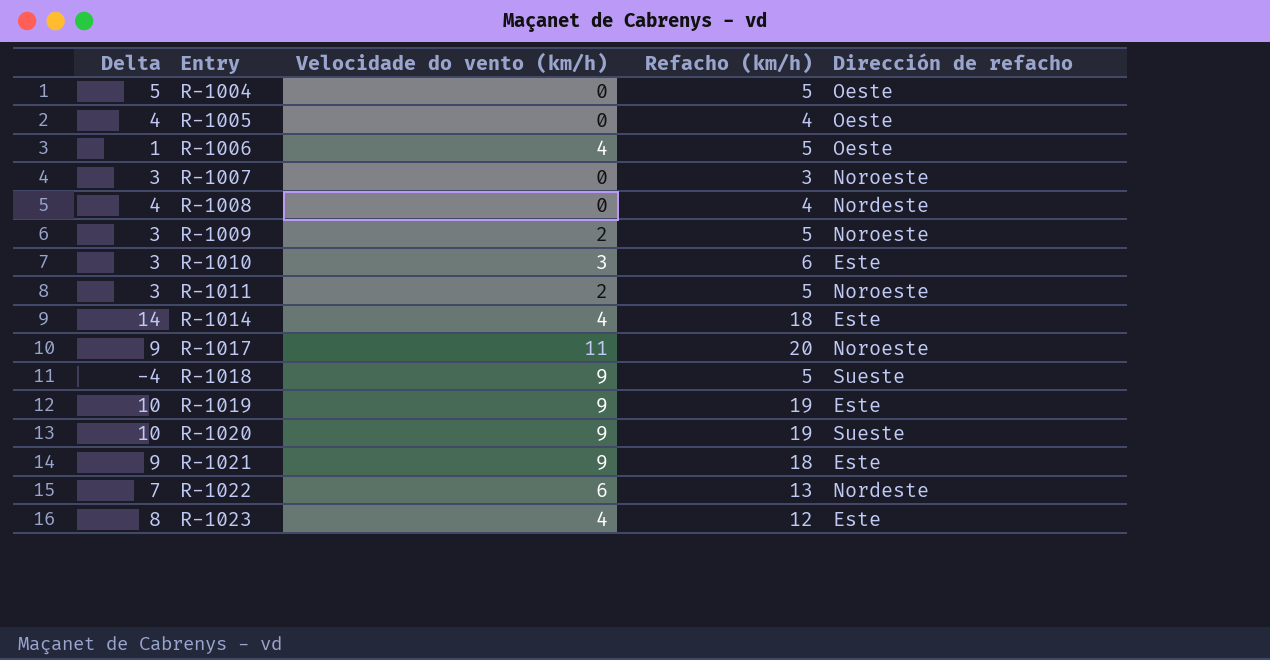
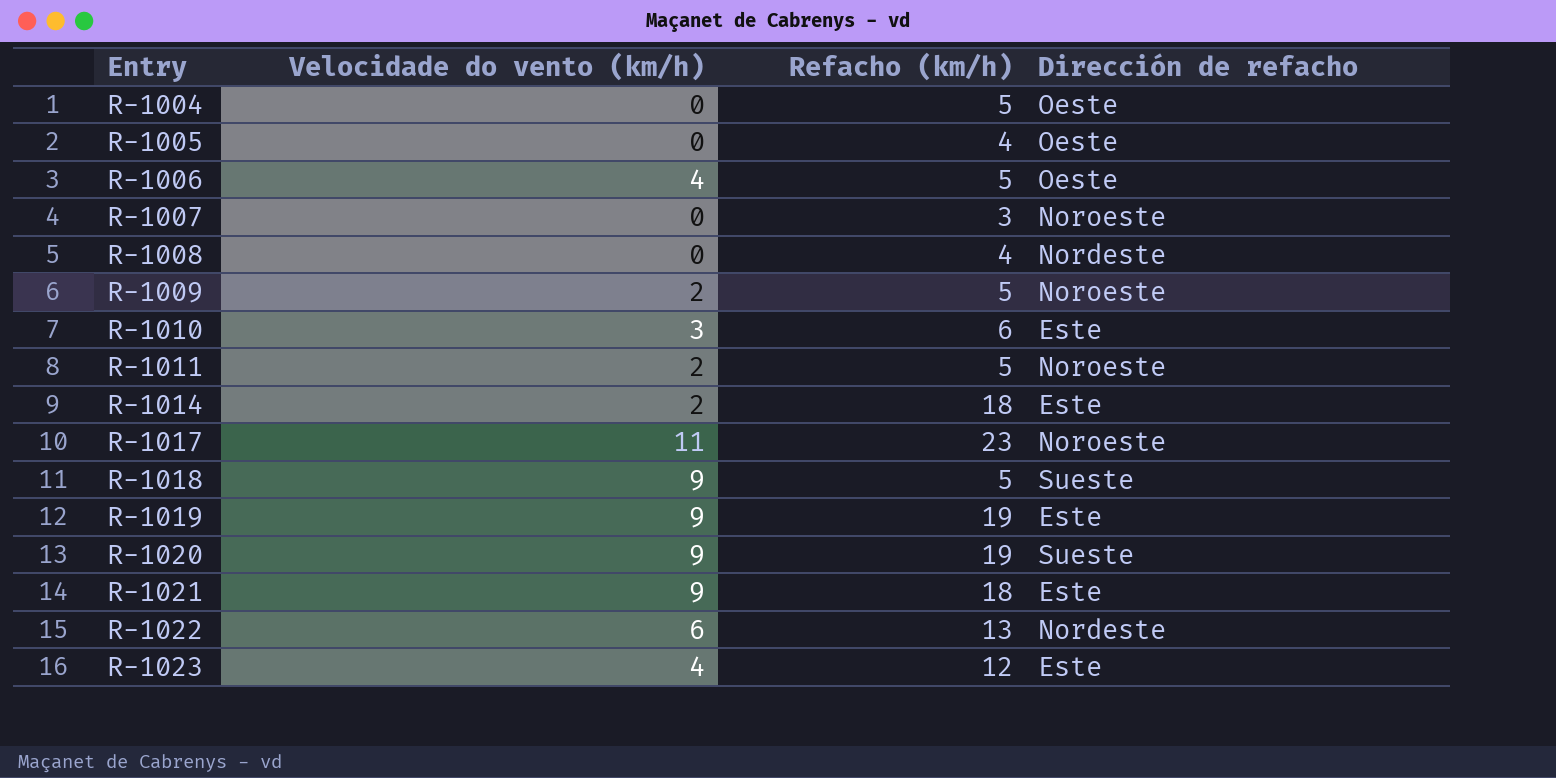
column Delta | formula: [Refacho (km/h)] - [Velocidade do vento (km/h)] -> none
R-1014 | Velocidade do vento (km/h): 4 -> 2
R-1017 | Refacho (km/h): 20 -> 23

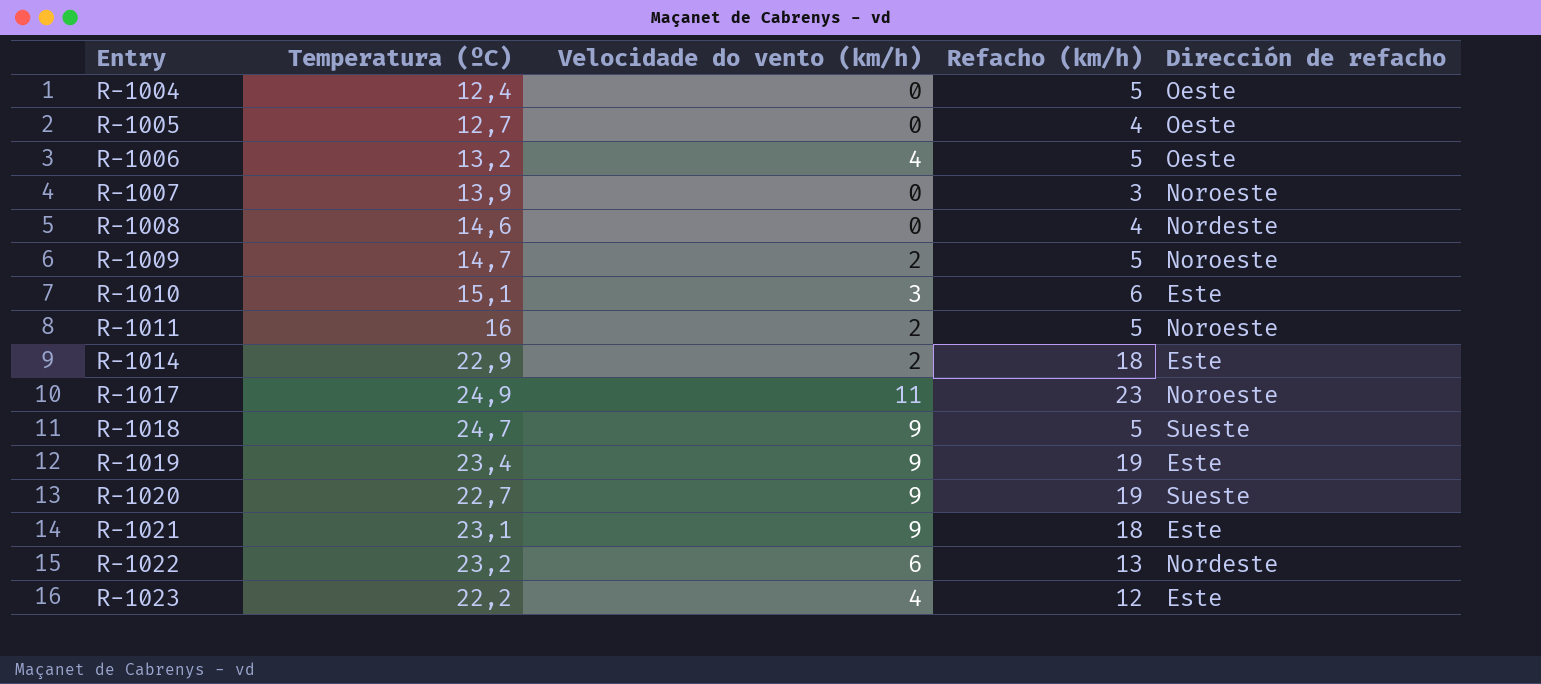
column Temperatura (ºC) | position: none -> 2

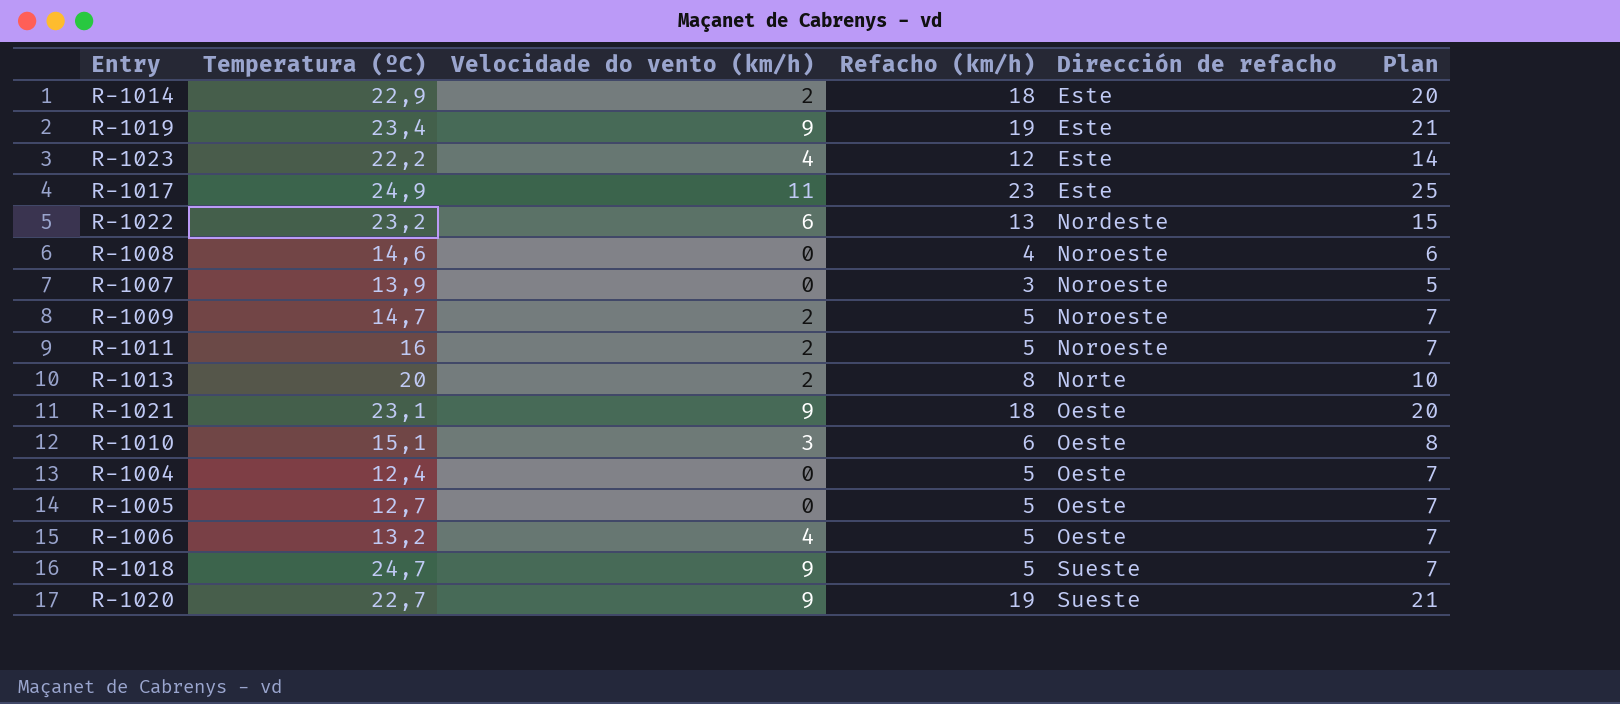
row order: Entry ascending -> Dirección de refacho ascending
column Plan | formula: none -> [Refacho (km/h)] + 2
R-1017 | Dirección de refacho: Noroeste -> Este
R-1008 | Dirección de refacho: Nordeste -> Noroeste
row R-1013: none -> 20 | 2 | 8 | Norte | 10
R-1021 | Dirección de refacho: Este -> Oeste
R-1010 | Dirección de refacho: Este -> Oeste
R-1005 | Refacho (km/h): 4 -> 5

